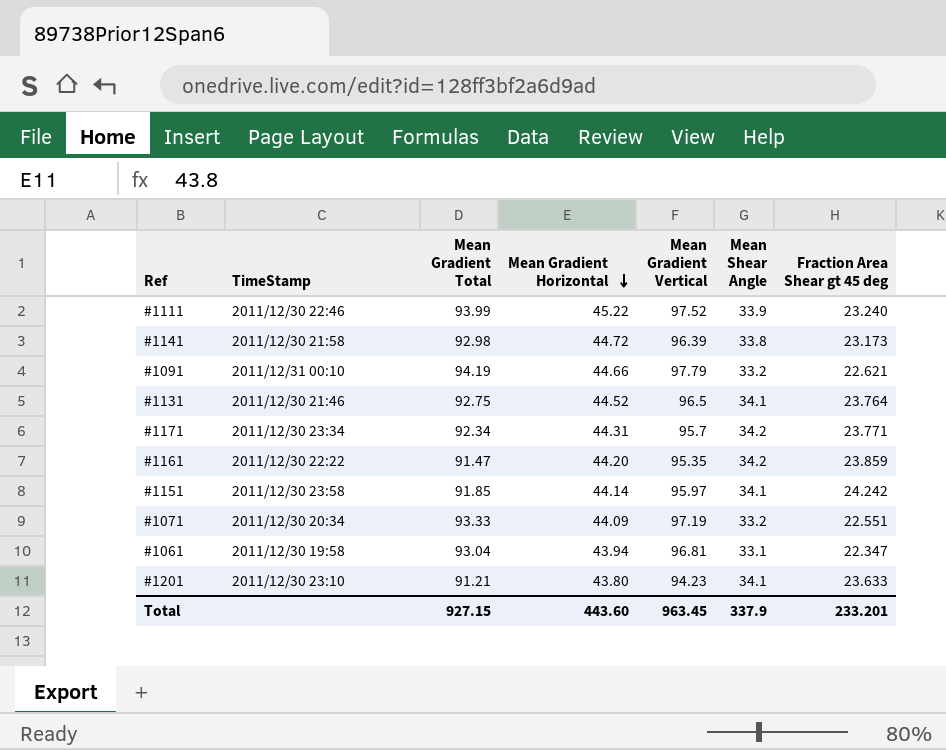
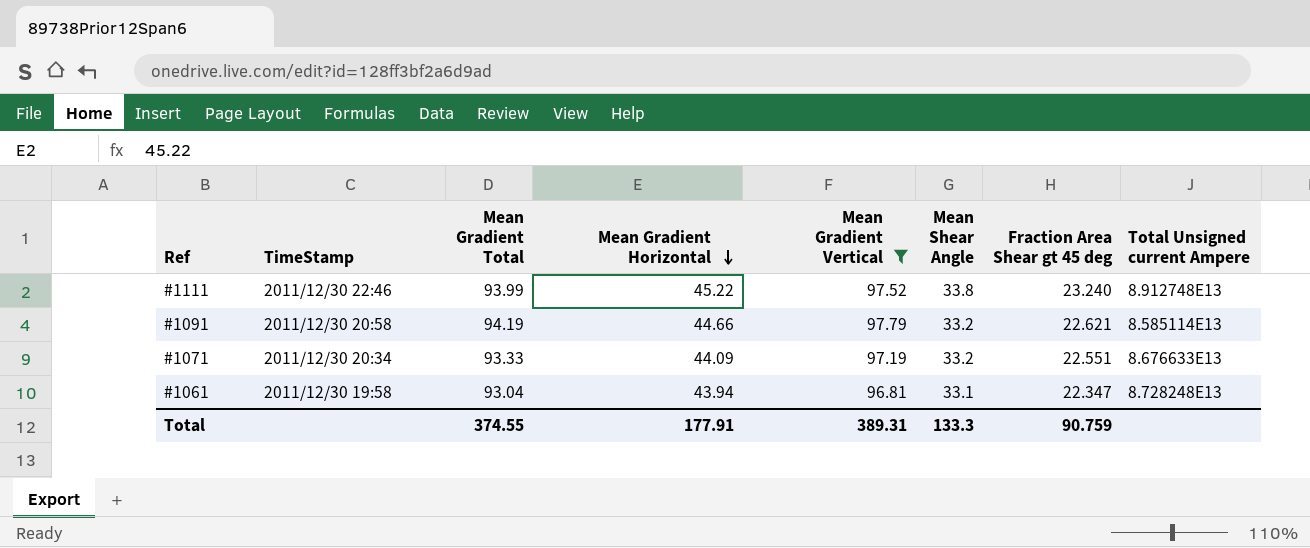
filter: none -> Mean Gradient Vertical >= 96.81
column Total Unsigned current Ampere | position: none -> 8
#1111 | Mean Shear Angle: 33.9 -> 33.8
#1091 | TimeStamp: 2011/12/31 00:10 -> 2011/12/30 20:58
Total | Mean Gradient Total: 927.15 -> 374.55
Total | Mean Gradient Horizontal: 443.60 -> 177.91
Total | Mean Gradient Vertical: 963.45 -> 389.31
Total | Mean Shear Angle: 337.9 -> 133.3
Total | Fraction Area Shear gt 45 deg: 233.201 -> 90.759

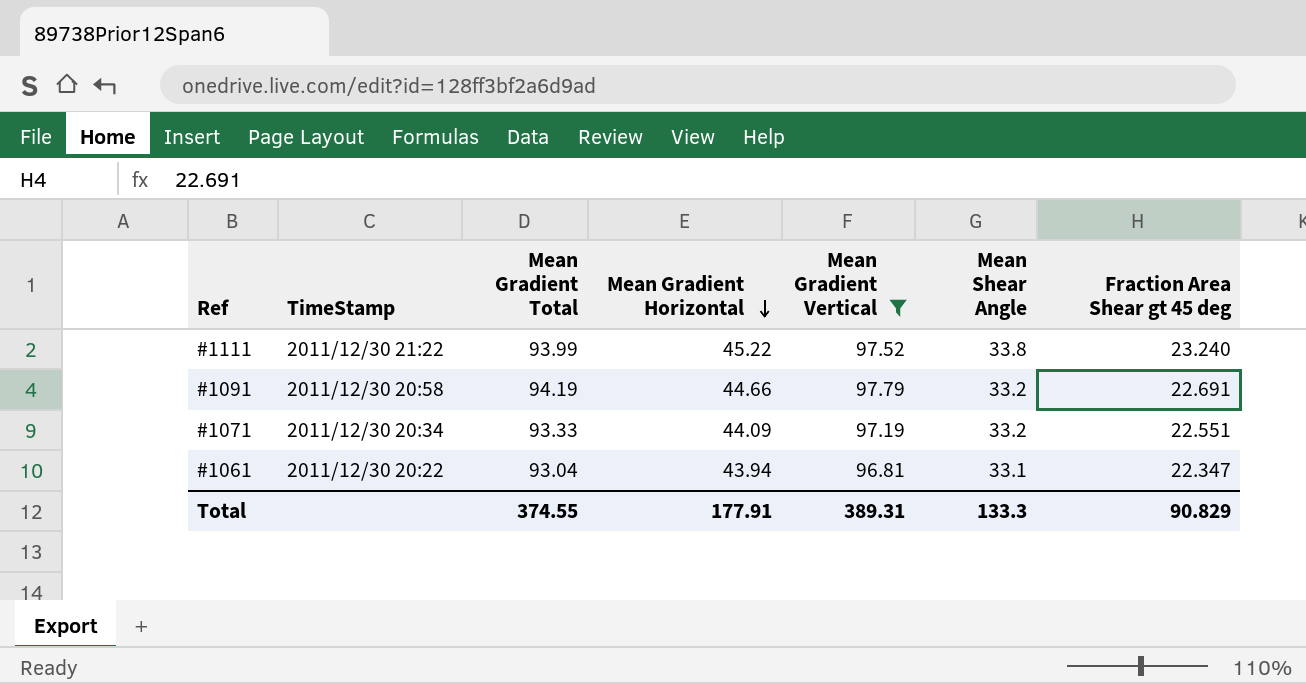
column Total Unsigned current Ampere | position: 8 -> none
#1111 | TimeStamp: 2011/12/30 22:46 -> 2011/12/30 21:22
#1091 | Fraction Area Shear gt 45 deg: 22.621 -> 22.691
#1061 | TimeStamp: 2011/12/30 19:58 -> 2011/12/30 20:22
Total | Fraction Area Shear gt 45 deg: 90.759 -> 90.829

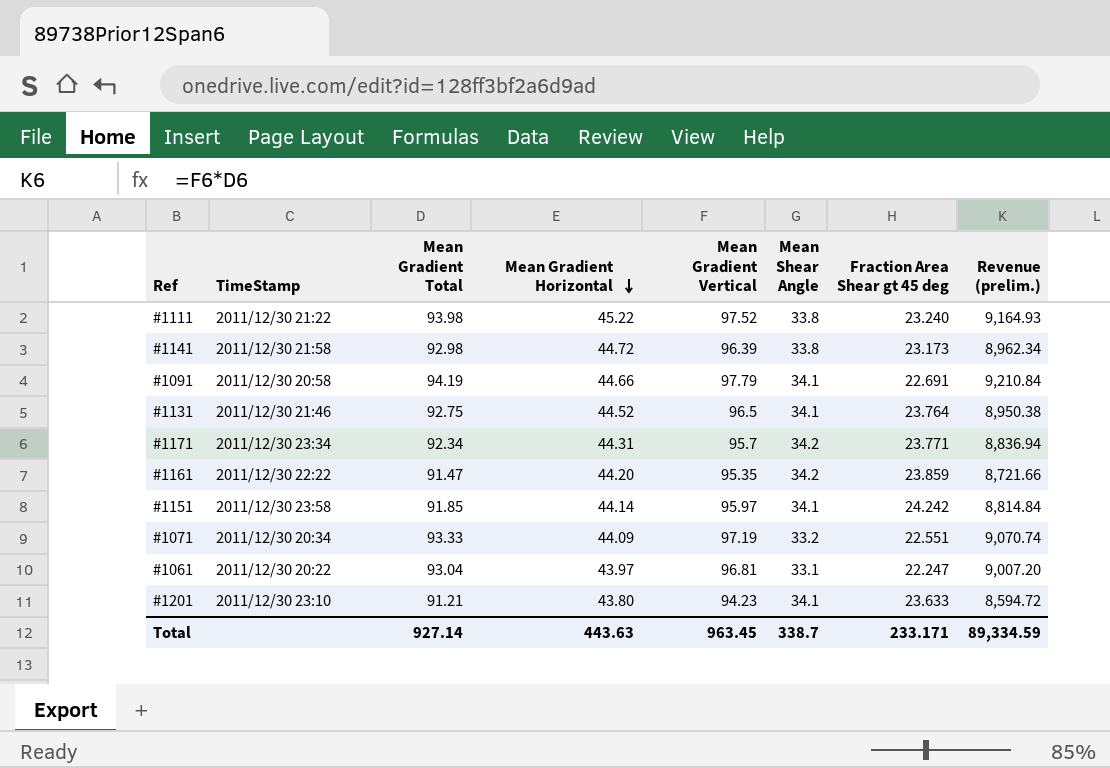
filter: Mean Gradient Vertical >= 96.81 -> none
column Revenue (prelim.) | formula: none -> [Mean Gradient Total] * [Mean Gradient Vertical]
#1111 | Mean Gradient Total: 93.99 -> 93.98
#1091 | Mean Shear Angle: 33.2 -> 34.1
#1061 | Mean Gradient Horizontal: 43.94 -> 43.97
#1061 | Fraction Area Shear gt 45 deg: 22.347 -> 22.247
Total | Mean Gradient Total: 374.55 -> 927.14
Total | Mean Gradient Horizontal: 177.91 -> 443.63
Total | Mean Gradient Vertical: 389.31 -> 963.45
Total | Mean Shear Angle: 133.3 -> 338.7
Total | Fraction Area Shear gt 45 deg: 90.829 -> 233.171

